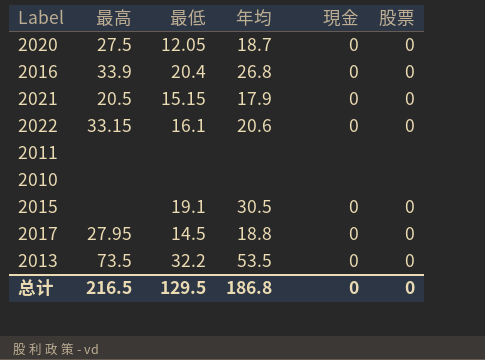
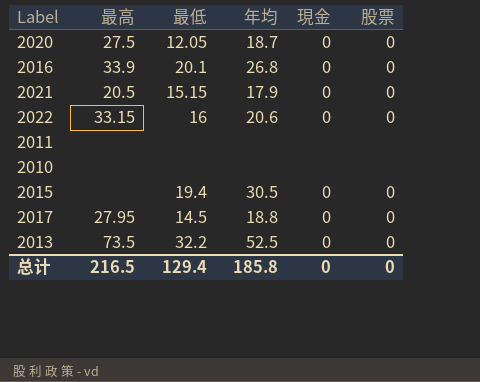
2016 | 最低: 20.4 -> 20.1
2022 | 最低: 16.1 -> 16
2015 | 最低: 19.1 -> 19.4
2013 | 年均: 53.5 -> 52.5
总计 | 最低: 129.5 -> 129.4
总计 | 年均: 186.8 -> 185.8

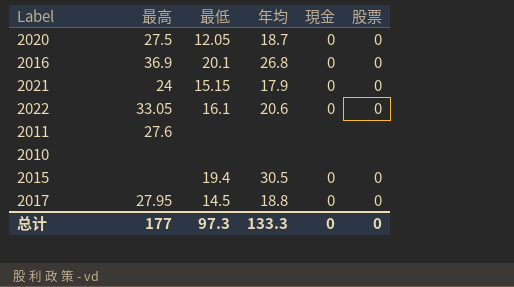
row 2013: 73.5 | 32.2 | 52.5 | 0 | 0 -> none
2016 | 最高: 33.9 -> 36.9
2021 | 最高: 20.5 -> 24
2022 | 最高: 33.15 -> 33.05
2022 | 最低: 16 -> 16.1
2011 | 最高: none -> 27.6
总计 | 最高: 216.5 -> 177
总计 | 最低: 129.4 -> 97.3
总计 | 年均: 185.8 -> 133.3

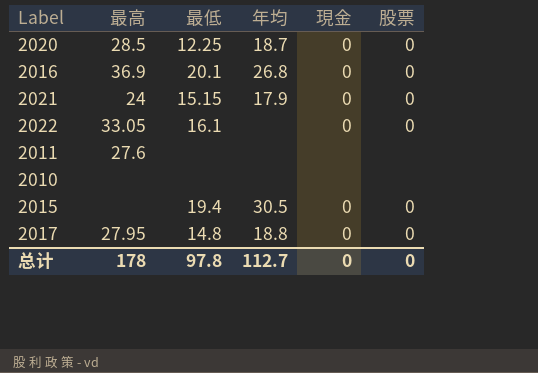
2020 | 最高: 27.5 -> 28.5
2020 | 最低: 12.05 -> 12.25
2022 | 年均: 20.6 -> none
2017 | 最低: 14.5 -> 14.8
总计 | 最高: 177 -> 178
总计 | 最低: 97.3 -> 97.8
总计 | 年均: 133.3 -> 112.7

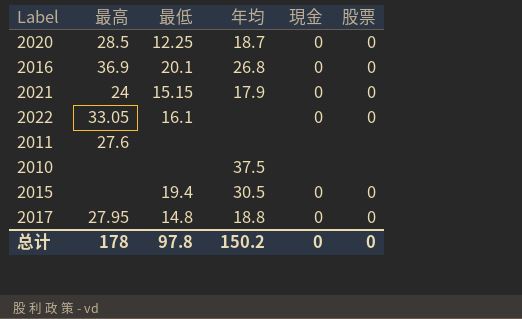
2010 | 年均: none -> 37.5
总计 | 年均: 112.7 -> 150.2

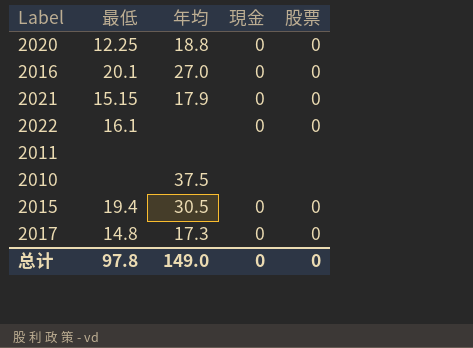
column 最高 | position: 2 -> none
2020 | 年均: 18.7 -> 18.8
2016 | 年均: 26.8 -> 27.0
2017 | 年均: 18.8 -> 17.3
总计 | 年均: 150.2 -> 149.0

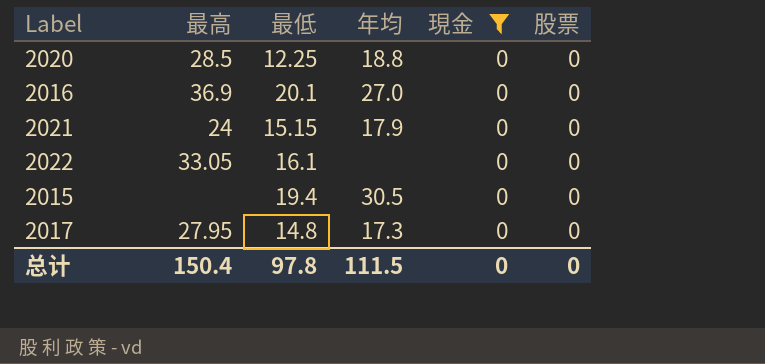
filter: none -> 現金 = 0
column 最高 | position: none -> 2
总计 | 年均: 149.0 -> 111.5

